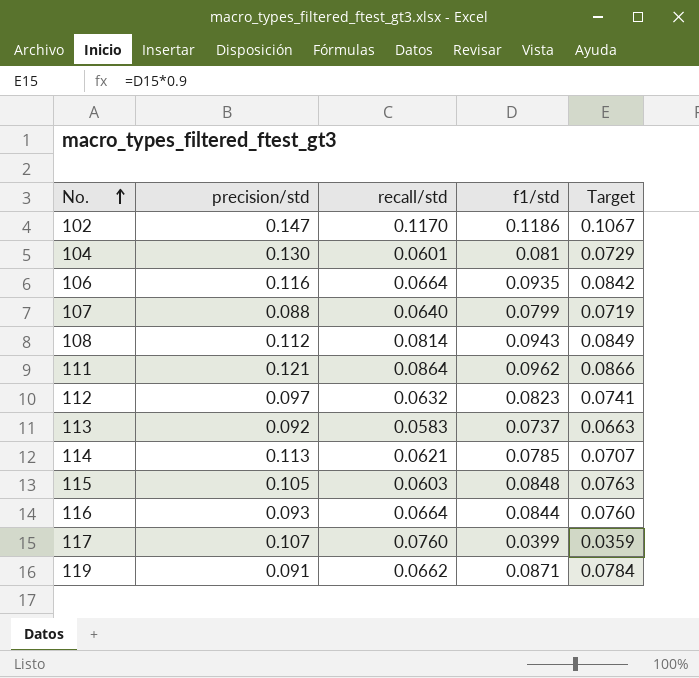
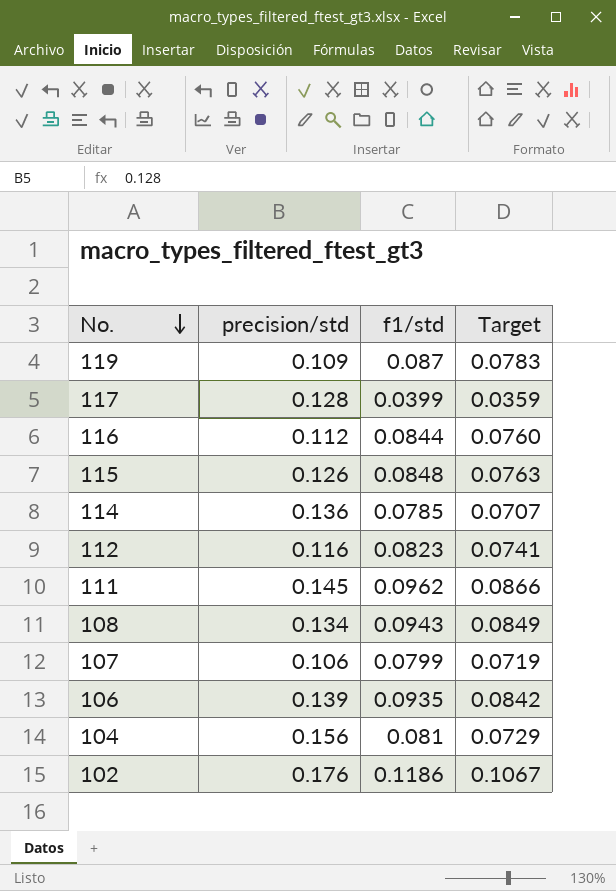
row order: No. ascending -> No. descending
column recall/std | position: 3 -> none
row 113: 0.092 | 0.0583 | 0.0737 | 0.0663 -> none
119 | precision/std: 0.091 -> 0.109
119 | f1/std: 0.0871 -> 0.087
119 | Target: 0.0784 -> 0.0783
117 | precision/std: 0.107 -> 0.128
116 | precision/std: 0.093 -> 0.112
115 | precision/std: 0.105 -> 0.126
114 | precision/std: 0.113 -> 0.136
112 | precision/std: 0.097 -> 0.116
111 | precision/std: 0.121 -> 0.145
108 | precision/std: 0.112 -> 0.134
107 | precision/std: 0.088 -> 0.106
106 | precision/std: 0.116 -> 0.139
104 | precision/std: 0.130 -> 0.156
102 | precision/std: 0.147 -> 0.176

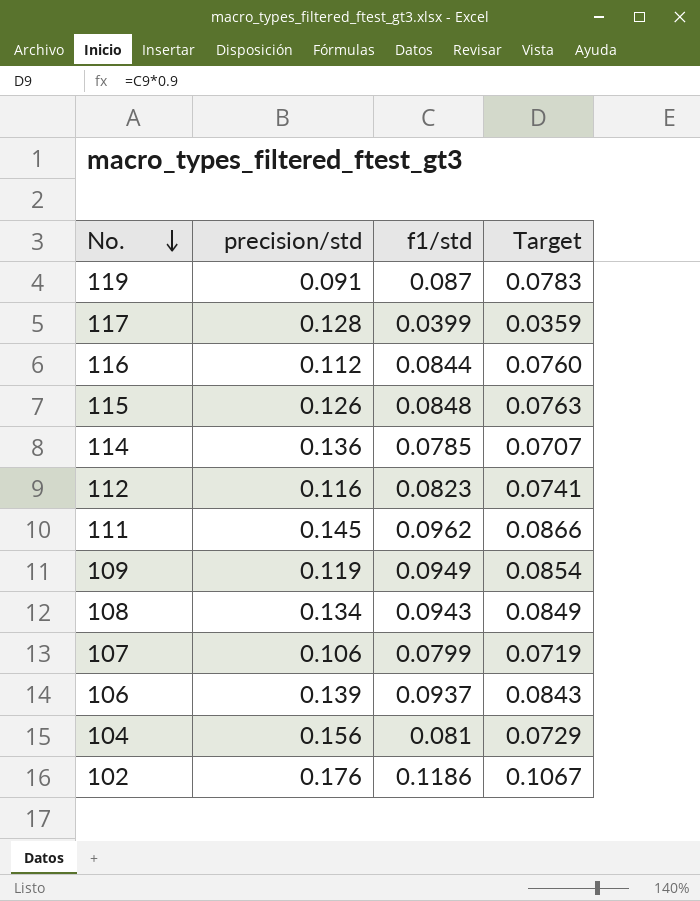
119 | precision/std: 0.109 -> 0.091
row 109: none -> 0.119 | 0.0949 | 0.0854
106 | f1/std: 0.0935 -> 0.0937
106 | Target: 0.0842 -> 0.0843

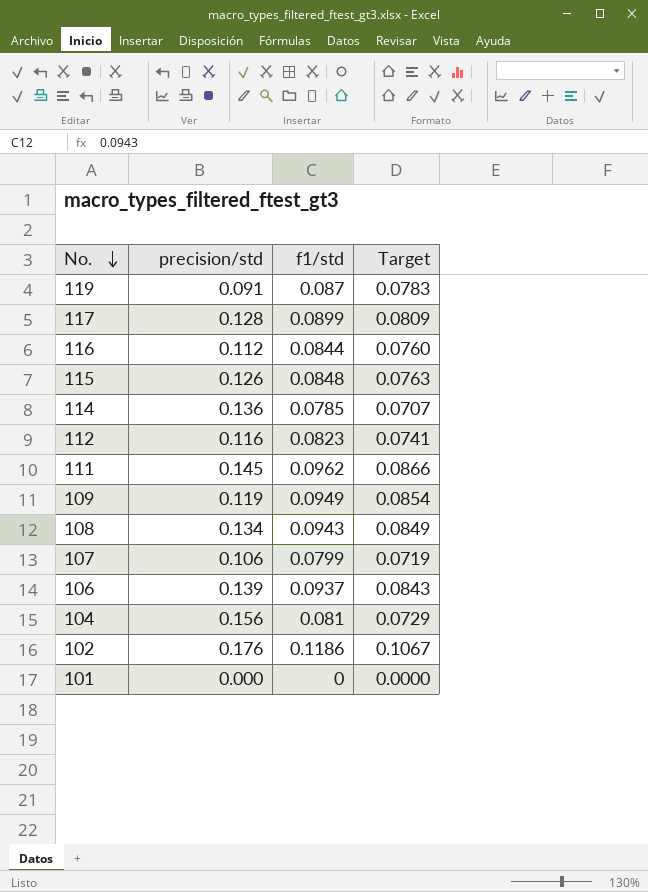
117 | f1/std: 0.0399 -> 0.0899
117 | Target: 0.0359 -> 0.0809
row 101: none -> 0.000 | 0 | 0.0000

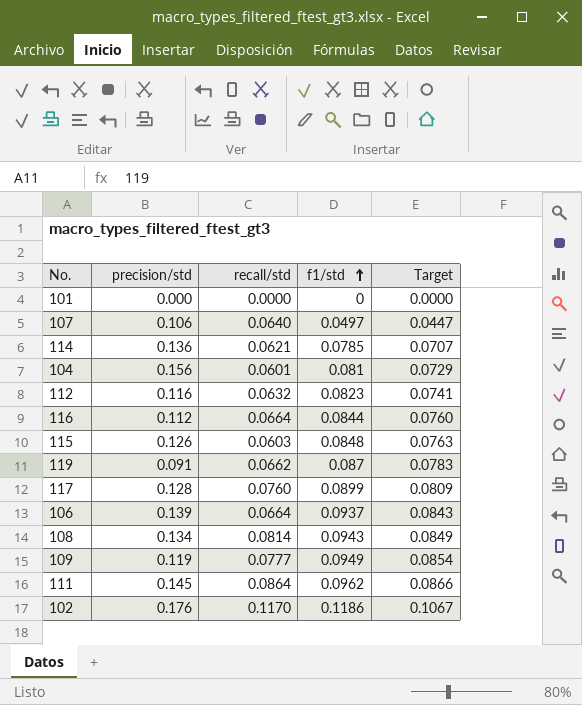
row order: No. descending -> f1/std ascending
column recall/std | position: none -> 3
107 | f1/std: 0.0799 -> 0.0497
107 | Target: 0.0719 -> 0.0447

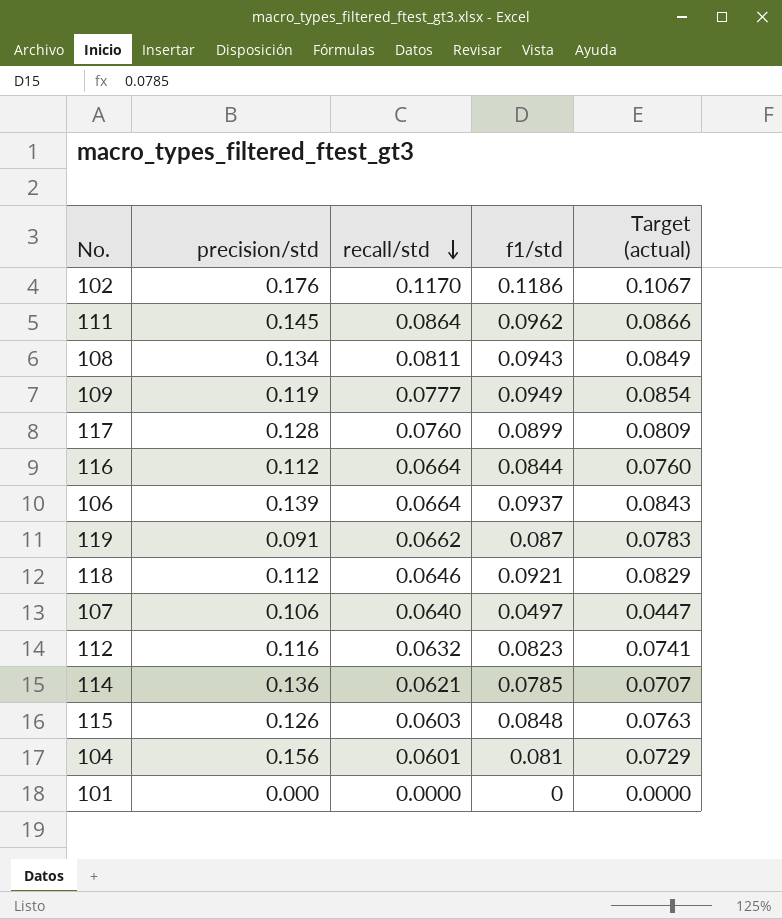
row order: f1/std ascending -> recall/std descending
column name: Target -> Target (actual)
108 | recall/std: 0.0814 -> 0.0811
row 118: none -> 0.112 | 0.0646 | 0.0921 | 0.0829

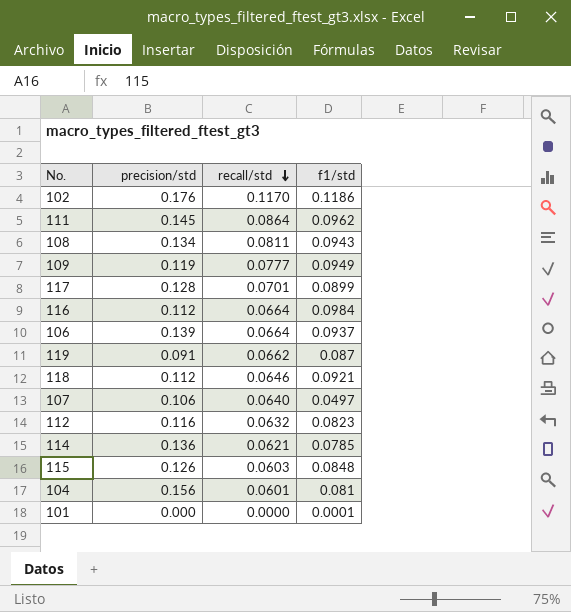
column Target (actual) | formula: [f1/std] * 0.9 -> none
117 | recall/std: 0.0760 -> 0.0701
116 | f1/std: 0.0844 -> 0.0984
101 | f1/std: 0 -> 0.0001

